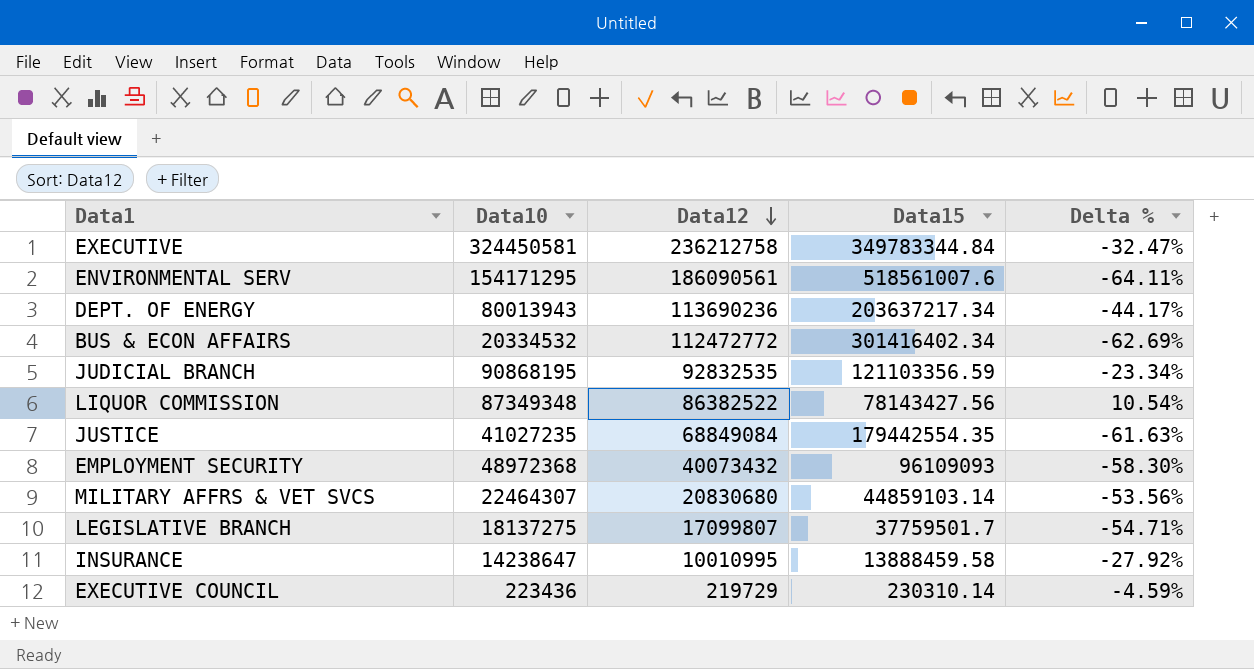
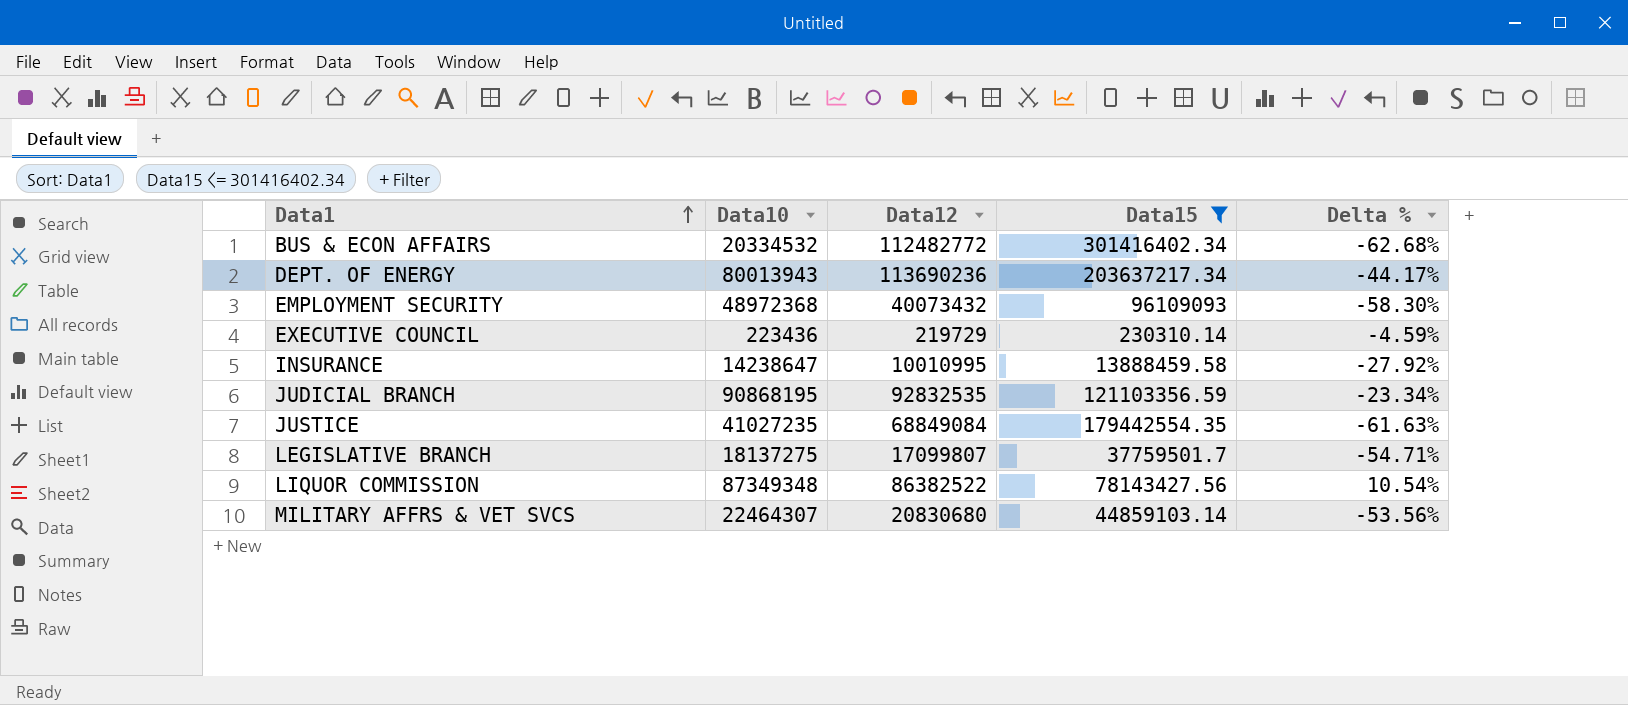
filter: none -> Data15 <= 301416402.34
row order: Data12 descending -> Data1 ascending
BUS & ECON AFFAIRS | Data12: 112472772 -> 112482772
BUS & ECON AFFAIRS | Delta %: -62.69% -> -62.68%

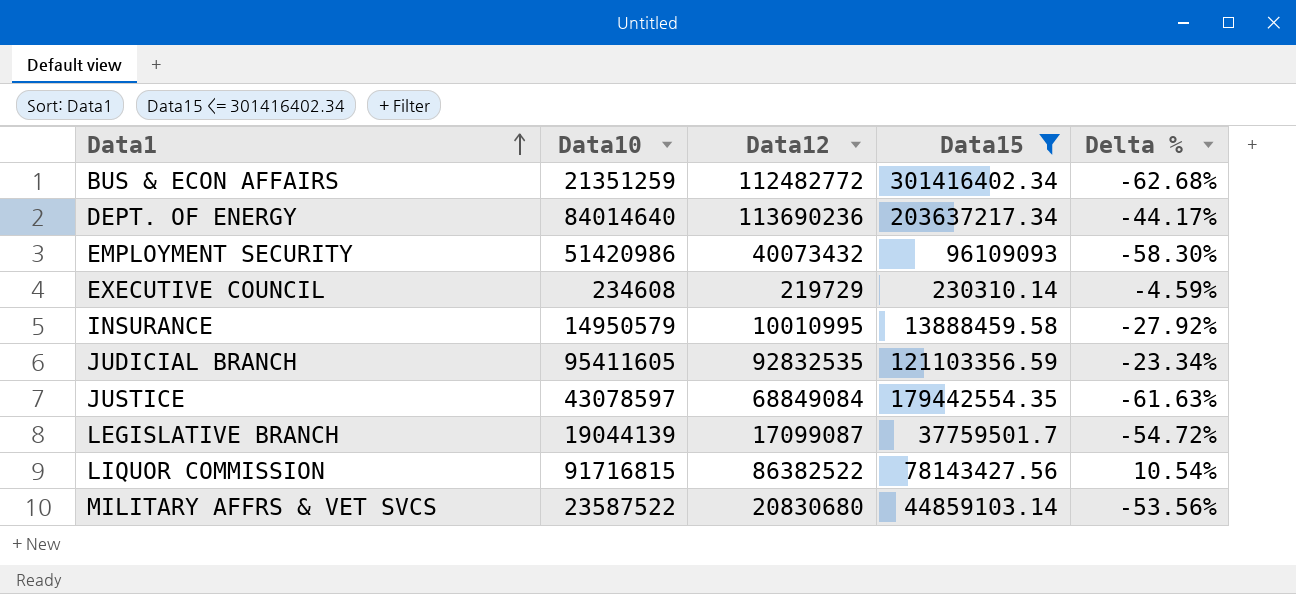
BUS & ECON AFFAIRS | Data10: 20334532 -> 21351259
DEPT. OF ENERGY | Data10: 80013943 -> 84014640
EMPLOYMENT SECURITY | Data10: 48972368 -> 51420986
EXECUTIVE COUNCIL | Data10: 223436 -> 234608
INSURANCE | Data10: 14238647 -> 14950579
JUDICIAL BRANCH | Data10: 90868195 -> 95411605
JUSTICE | Data10: 41027235 -> 43078597
LEGISLATIVE BRANCH | Data10: 18137275 -> 19044139
LEGISLATIVE BRANCH | Data12: 17099807 -> 17099087
LEGISLATIVE BRANCH | Delta %: -54.71% -> -54.72%
LIQUOR COMMISSION | Data10: 87349348 -> 91716815
MILITARY AFFRS & VET SVCS | Data10: 22464307 -> 23587522

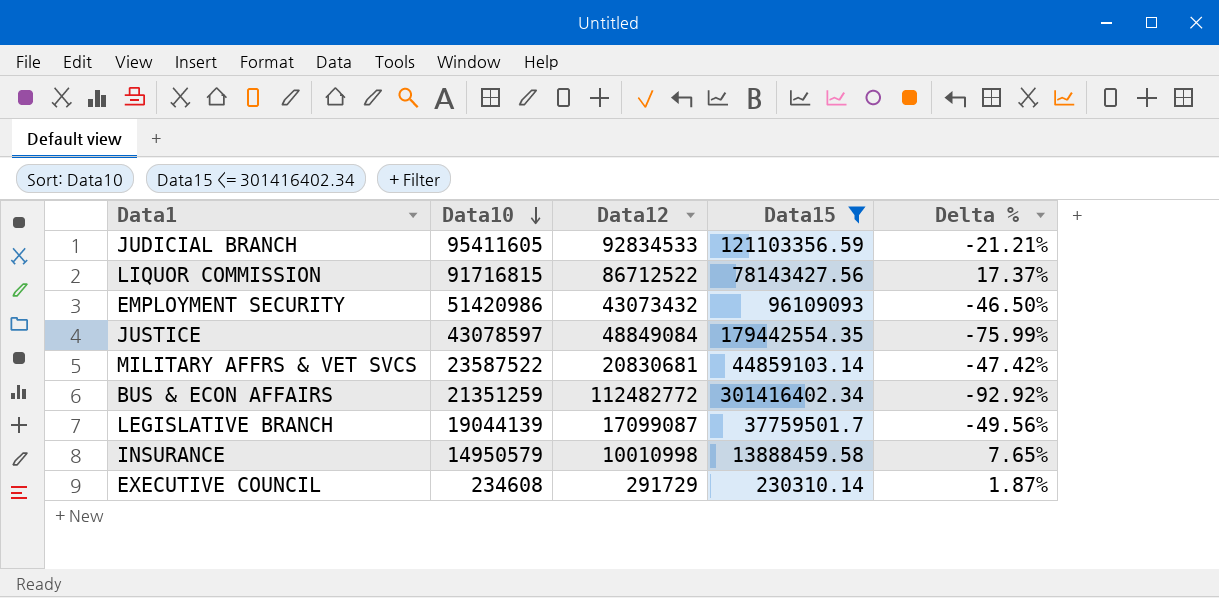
row order: Data1 ascending -> Data10 descending
column Delta % | formula: ([Data12] - [Data15]) / [Data15] -> ([Data10] - [Data15]) / [Data15]
row DEPT. OF ENERGY: 84014640 | 113690236 | 203637217.34 | -44.17% -> none
JUDICIAL BRANCH | Data12: 92832535 -> 92834533
LIQUOR COMMISSION | Data12: 86382522 -> 86712522
EMPLOYMENT SECURITY | Data12: 40073432 -> 43073432
JUSTICE | Data12: 68849084 -> 48849084
MILITARY AFFRS & VET SVCS | Data12: 20830680 -> 20830681
INSURANCE | Data12: 10010995 -> 10010998
EXECUTIVE COUNCIL | Data12: 219729 -> 291729

